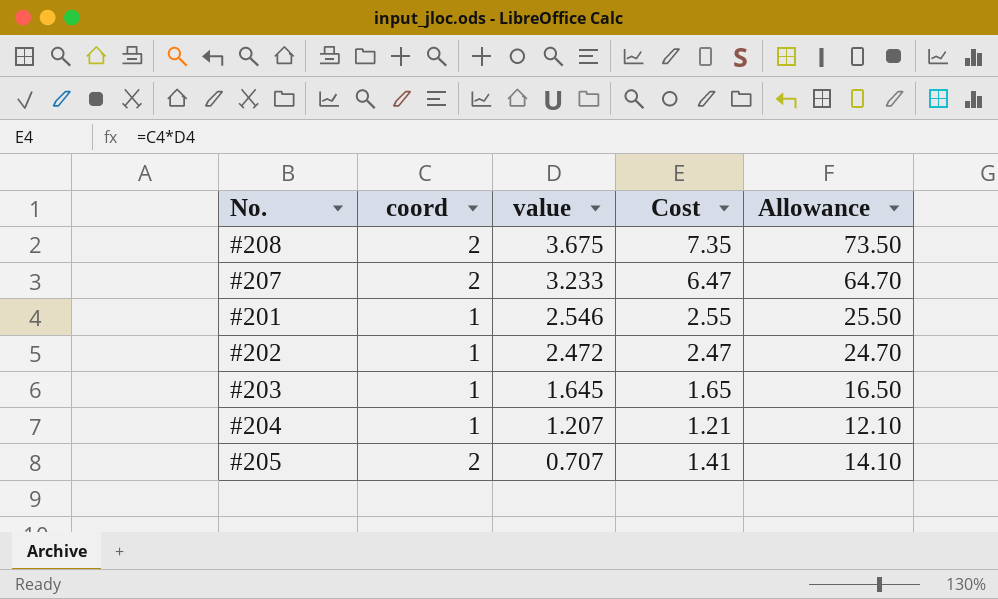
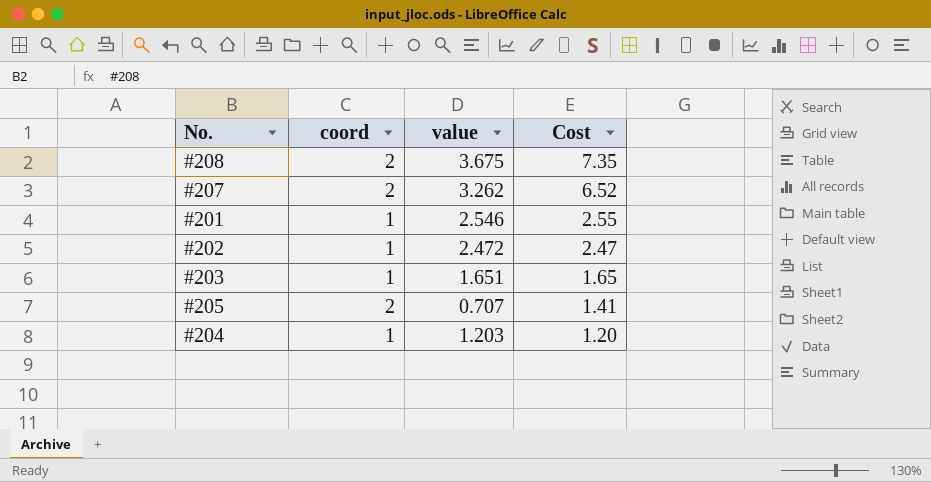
row order: value descending -> Cost descending
column Allowance | formula: [Cost] * 10 -> none
#207 | value: 3.233 -> 3.262
#207 | Cost: 6.47 -> 6.52
#203 | value: 1.645 -> 1.651
#204 | value: 1.207 -> 1.203
#204 | Cost: 1.21 -> 1.20

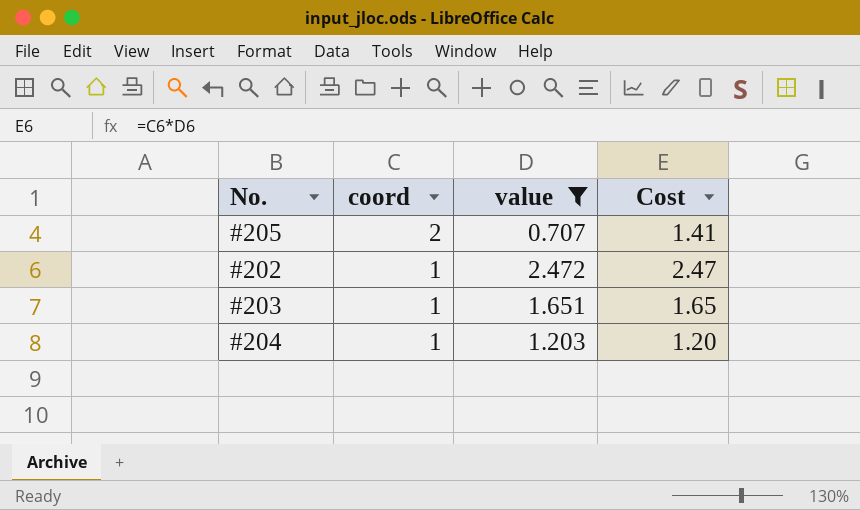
filter: none -> value <= 2.472
row order: Cost descending -> coord descending

